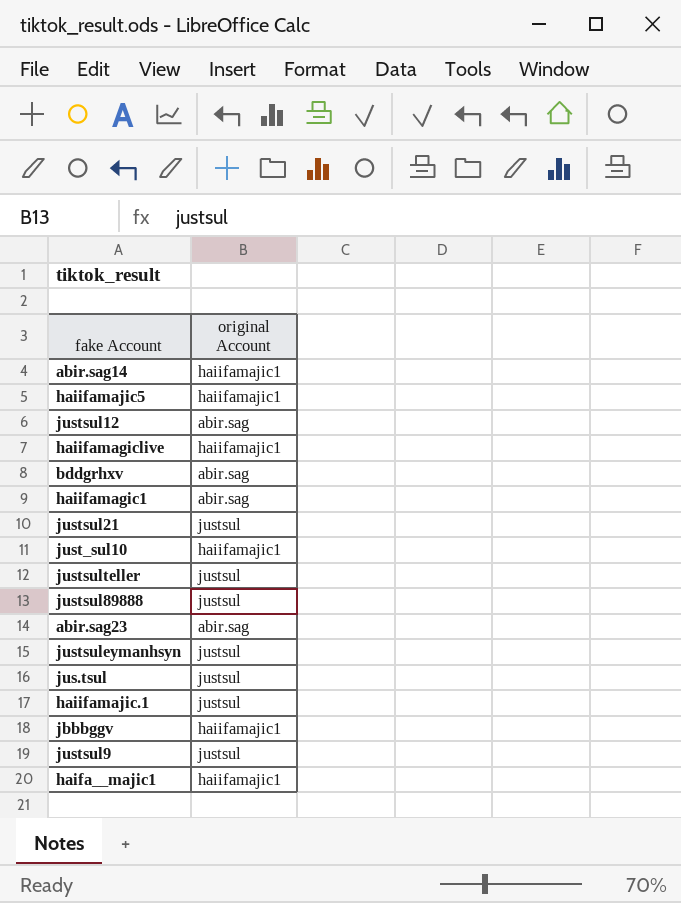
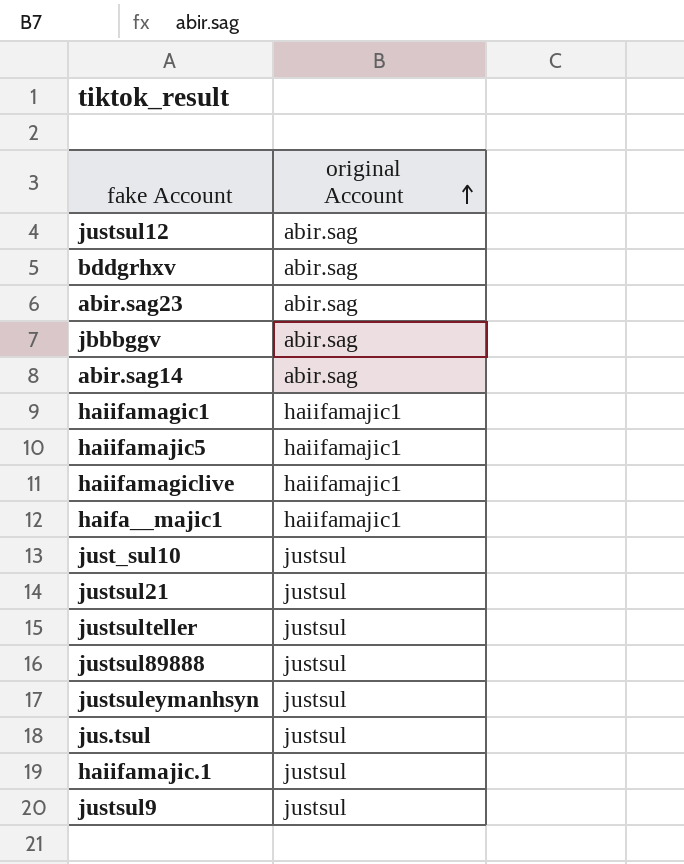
row order: none -> original Account ascending
jbbbggv | original Account: haiifamajic1 -> abir.sag
abir.sag14 | original Account: haiifamajic1 -> abir.sag
haiifamagic1 | original Account: abir.sag -> haiifamajic1
just_sul10 | original Account: haiifamajic1 -> justsul

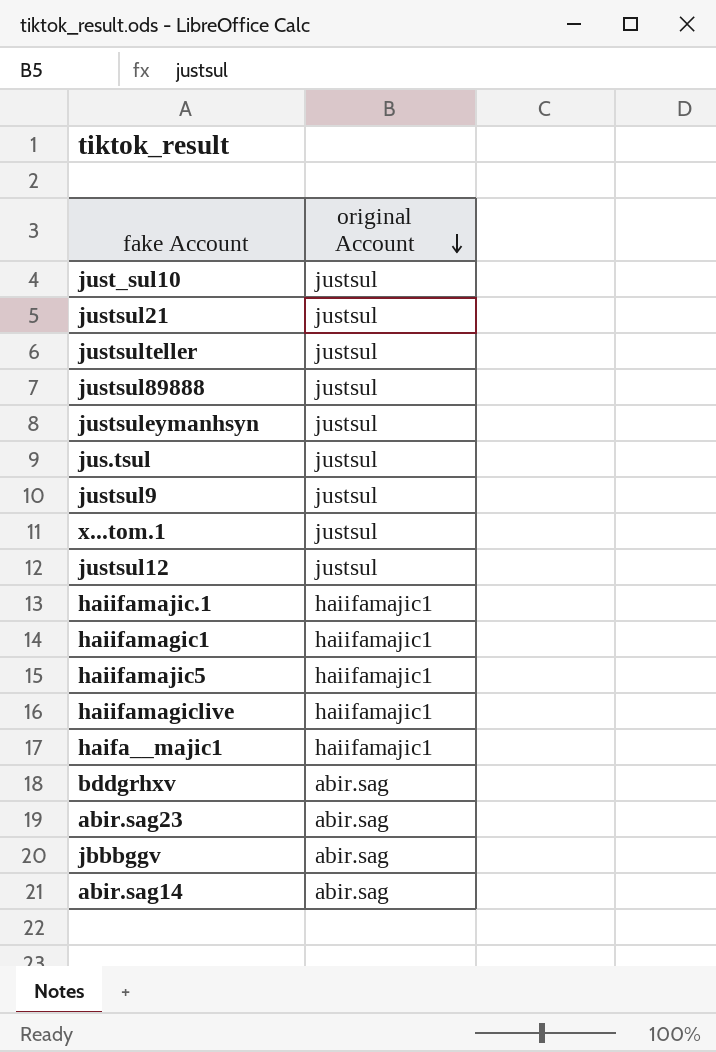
row order: original Account ascending -> original Account descending
row x...tom.1: none -> justsul
justsul12 | original Account: abir.sag -> justsul
haiifamajic.1 | original Account: justsul -> haiifamajic1

